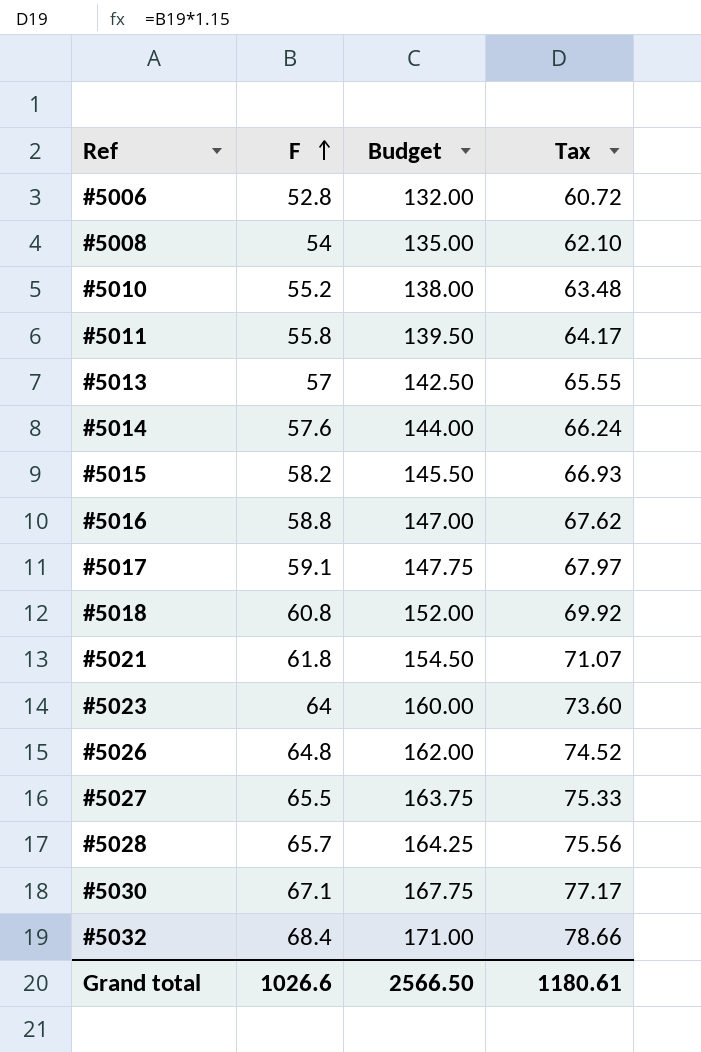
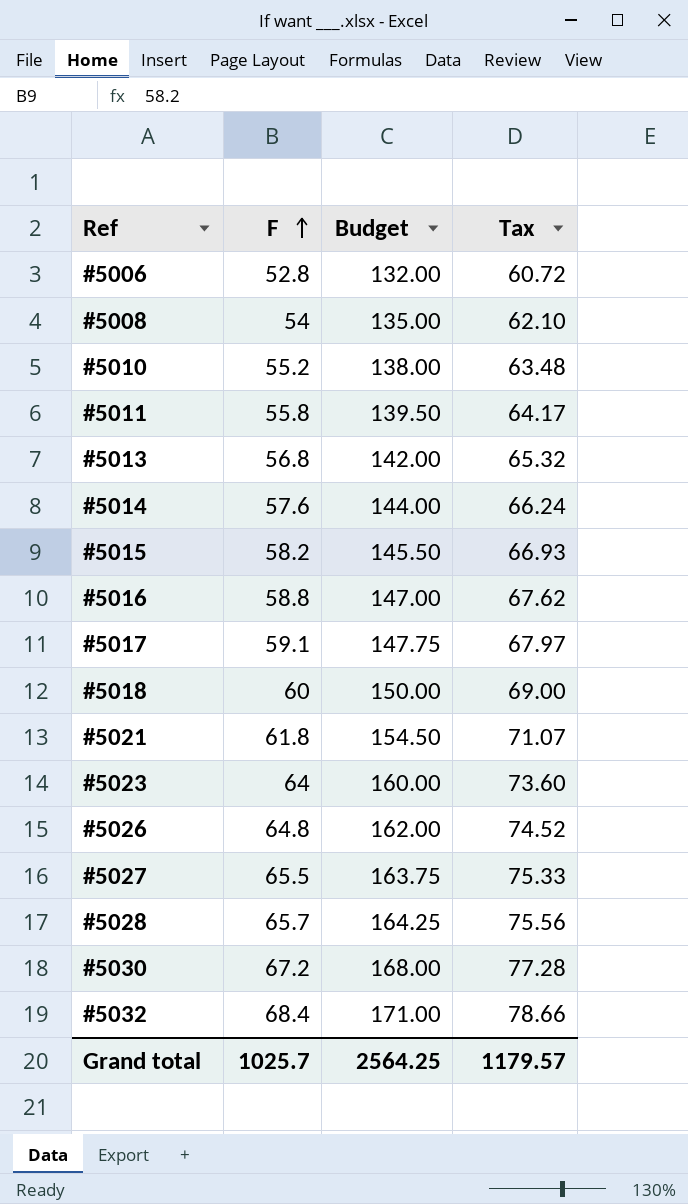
#5013 | F: 57 -> 56.8
#5013 | Budget: 142.50 -> 142.00
#5013 | Tax: 65.55 -> 65.32
#5018 | F: 60.8 -> 60
#5018 | Budget: 152.00 -> 150.00
#5018 | Tax: 69.92 -> 69.00
#5030 | F: 67.1 -> 67.2
#5030 | Budget: 167.75 -> 168.00
#5030 | Tax: 77.17 -> 77.28
Grand total | F: 1026.6 -> 1025.7
Grand total | Budget: 2566.50 -> 2564.25
Grand total | Tax: 1180.61 -> 1179.57

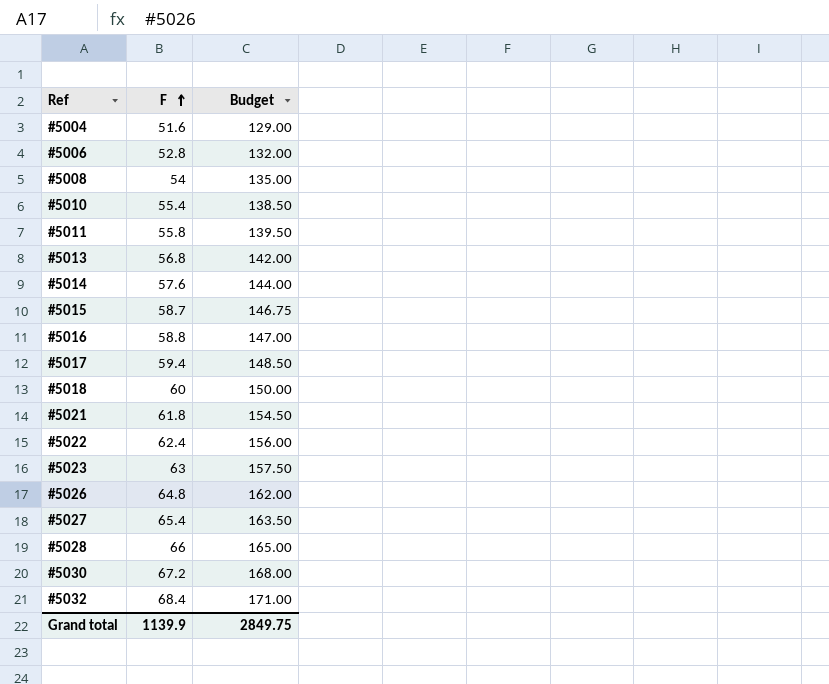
column Tax | formula: [F] * 1.15 -> none
row #5004: none -> 51.6 | 129.00
#5010 | F: 55.2 -> 55.4
#5010 | Budget: 138.00 -> 138.50
#5015 | F: 58.2 -> 58.7
#5015 | Budget: 145.50 -> 146.75
#5017 | F: 59.1 -> 59.4
#5017 | Budget: 147.75 -> 148.50
row #5022: none -> 62.4 | 156.00
#5023 | F: 64 -> 63
#5023 | Budget: 160.00 -> 157.50
#5027 | F: 65.5 -> 65.4
#5027 | Budget: 163.75 -> 163.50
#5028 | F: 65.7 -> 66
#5028 | Budget: 164.25 -> 165.00
Grand total | F: 1025.7 -> 1139.9
Grand total | Budget: 2564.25 -> 2849.75

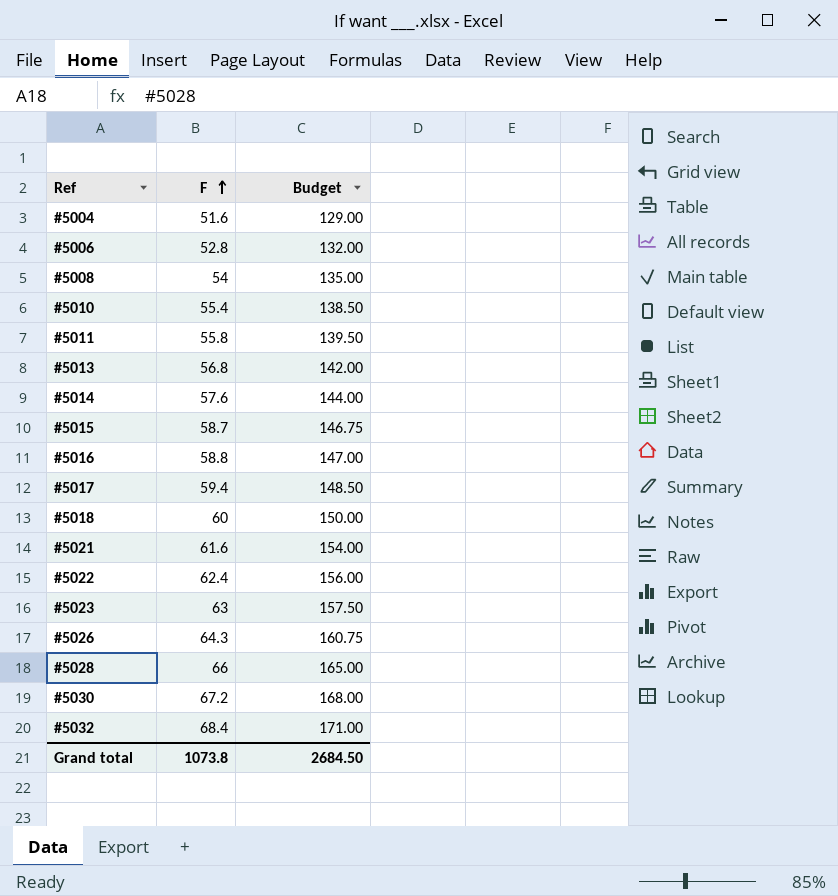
row #5027: 65.4 | 163.50 -> none
#5021 | F: 61.8 -> 61.6
#5021 | Budget: 154.50 -> 154.00
#5026 | F: 64.8 -> 64.3
#5026 | Budget: 162.00 -> 160.75
Grand total | F: 1139.9 -> 1073.8
Grand total | Budget: 2849.75 -> 2684.50

